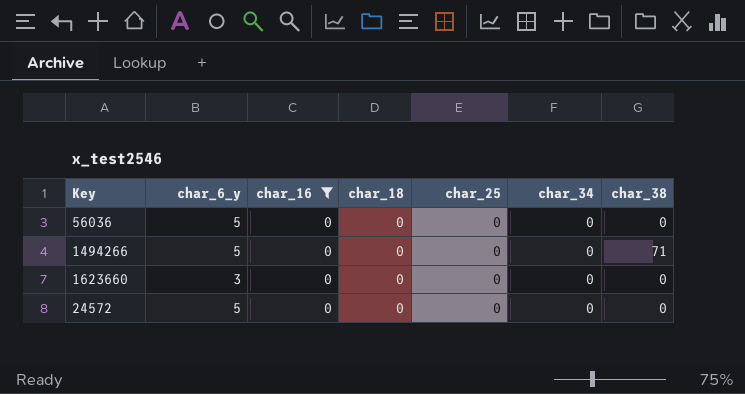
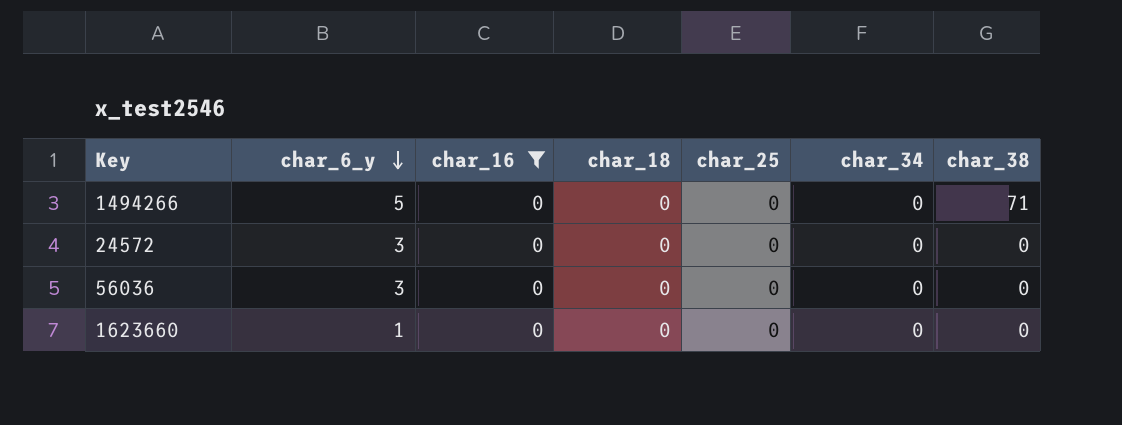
row order: none -> char_6_y descending
24572 | char_6_y: 5 -> 3
56036 | char_6_y: 5 -> 3
1623660 | char_6_y: 3 -> 1

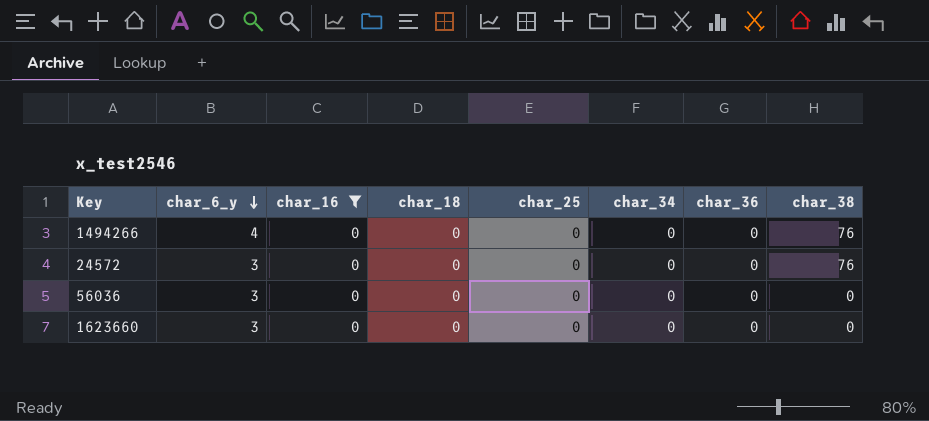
column char_36 | position: none -> 7
1494266 | char_6_y: 5 -> 4
1494266 | char_38: 71 -> 76
24572 | char_38: 0 -> 76
1623660 | char_6_y: 1 -> 3

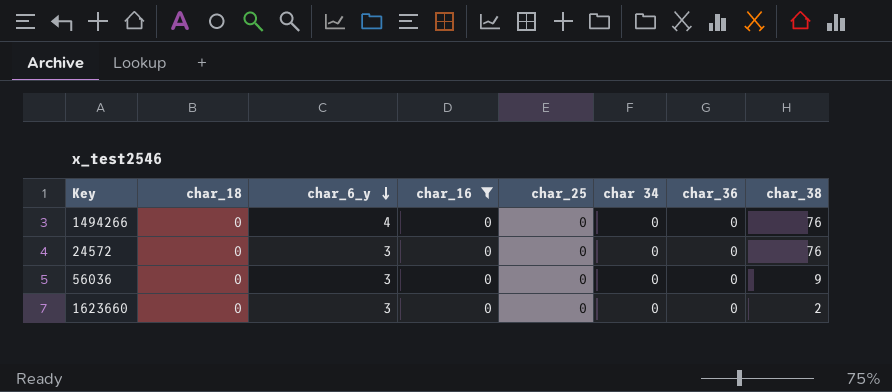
column char_18 | position: 4 -> 2
column name: char_34 -> char 34
56036 | char_38: 0 -> 9
1623660 | char_38: 0 -> 2

